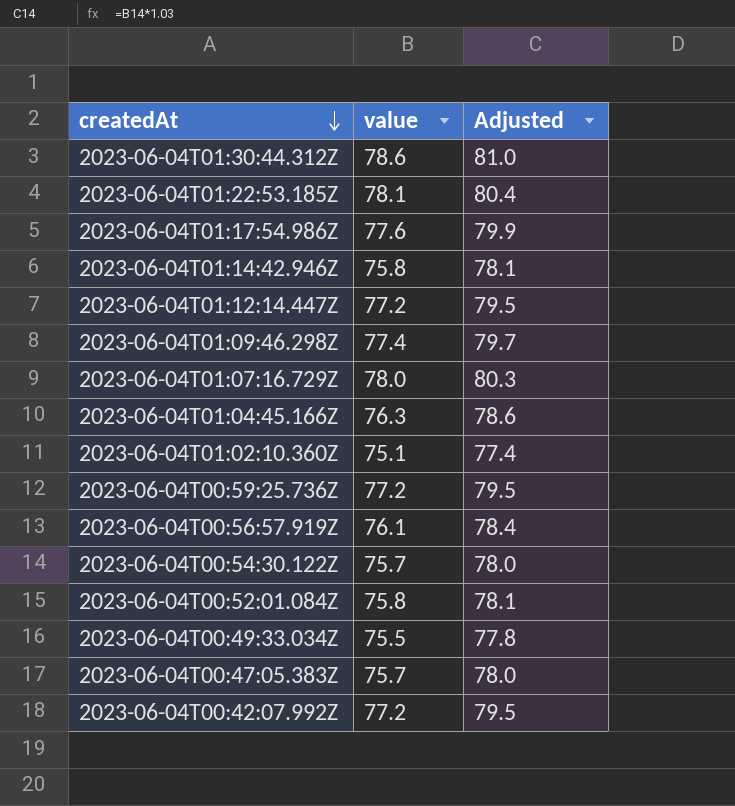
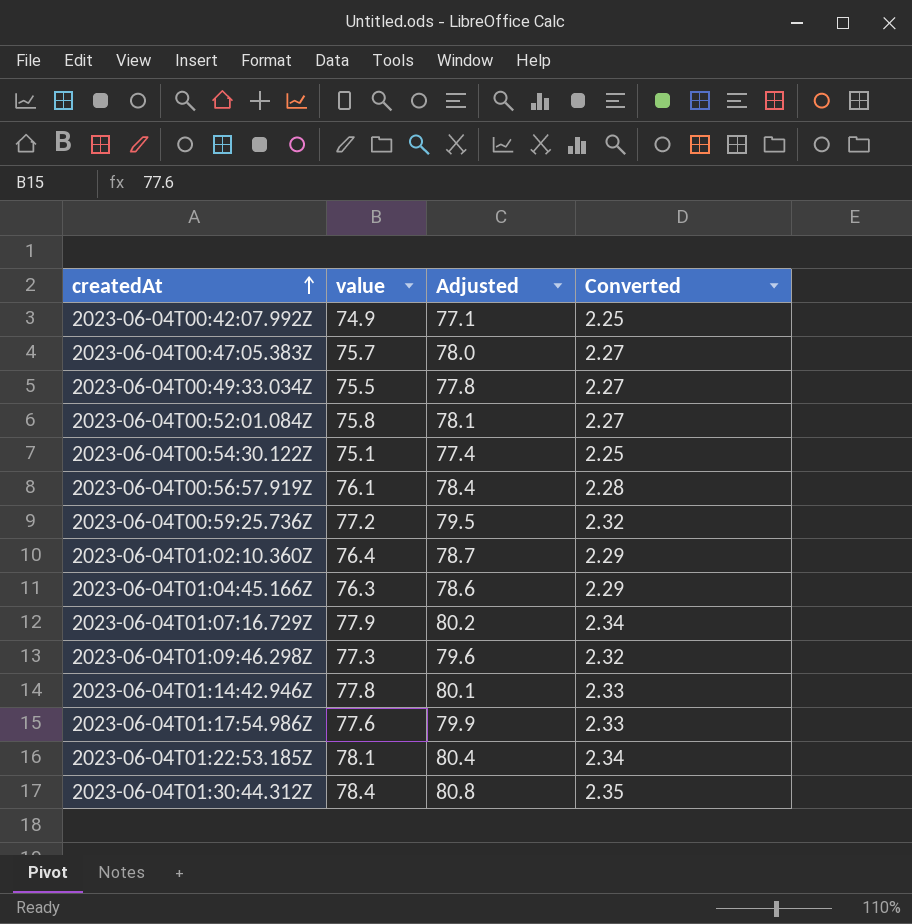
row order: createdAt descending -> createdAt ascending
column Converted | formula: none -> [value] * 0.03
row 2023-06-04T01:12:14.447Z: 77.2 | 79.5 -> none
2023-06-04T00:42:07.992Z | value: 77.2 -> 74.9
2023-06-04T00:42:07.992Z | Adjusted: 79.5 -> 77.1
2023-06-04T00:54:30.122Z | value: 75.7 -> 75.1
2023-06-04T00:54:30.122Z | Adjusted: 78.0 -> 77.4
2023-06-04T01:02:10.360Z | value: 75.1 -> 76.4
2023-06-04T01:02:10.360Z | Adjusted: 77.4 -> 78.7
2023-06-04T01:07:16.729Z | value: 78.0 -> 77.9
2023-06-04T01:07:16.729Z | Adjusted: 80.3 -> 80.2
2023-06-04T01:09:46.298Z | value: 77.4 -> 77.3
2023-06-04T01:09:46.298Z | Adjusted: 79.7 -> 79.6
2023-06-04T01:14:42.946Z | value: 75.8 -> 77.8
2023-06-04T01:14:42.946Z | Adjusted: 78.1 -> 80.1
2023-06-04T01:30:44.312Z | value: 78.6 -> 78.4
2023-06-04T01:30:44.312Z | Adjusted: 81.0 -> 80.8

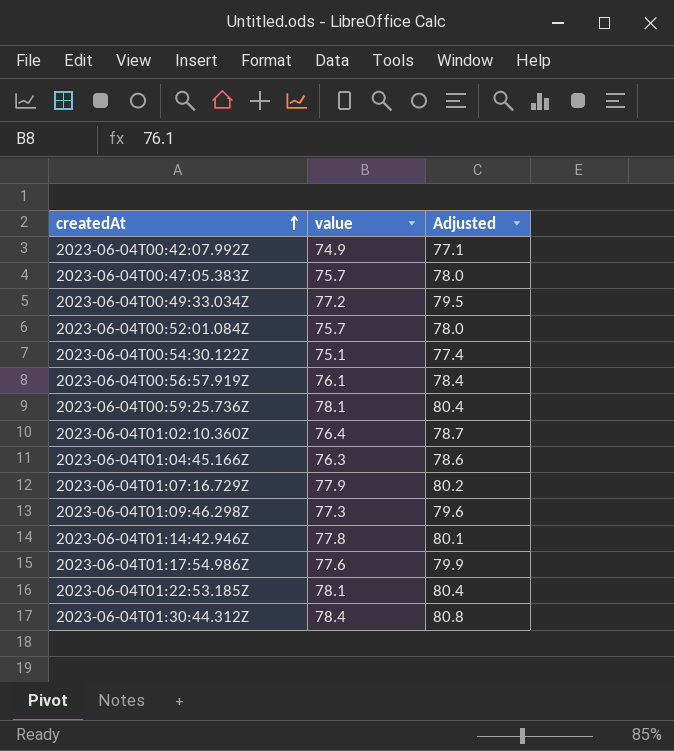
column Converted | formula: [value] * 0.03 -> none
2023-06-04T00:49:33.034Z | value: 75.5 -> 77.2
2023-06-04T00:49:33.034Z | Adjusted: 77.8 -> 79.5
2023-06-04T00:52:01.084Z | value: 75.8 -> 75.7
2023-06-04T00:52:01.084Z | Adjusted: 78.1 -> 78.0
2023-06-04T00:59:25.736Z | value: 77.2 -> 78.1
2023-06-04T00:59:25.736Z | Adjusted: 79.5 -> 80.4

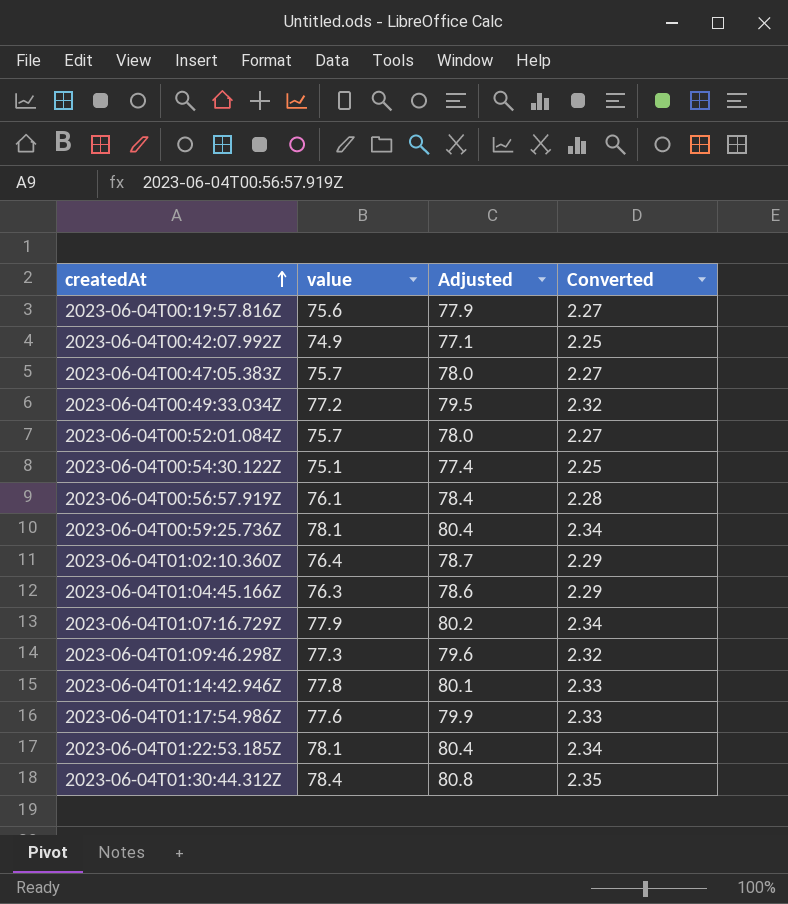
column Converted | formula: none -> [value] * 0.03
row 2023-06-04T00:19:57.816Z: none -> 75.6 | 77.9 | 2.27

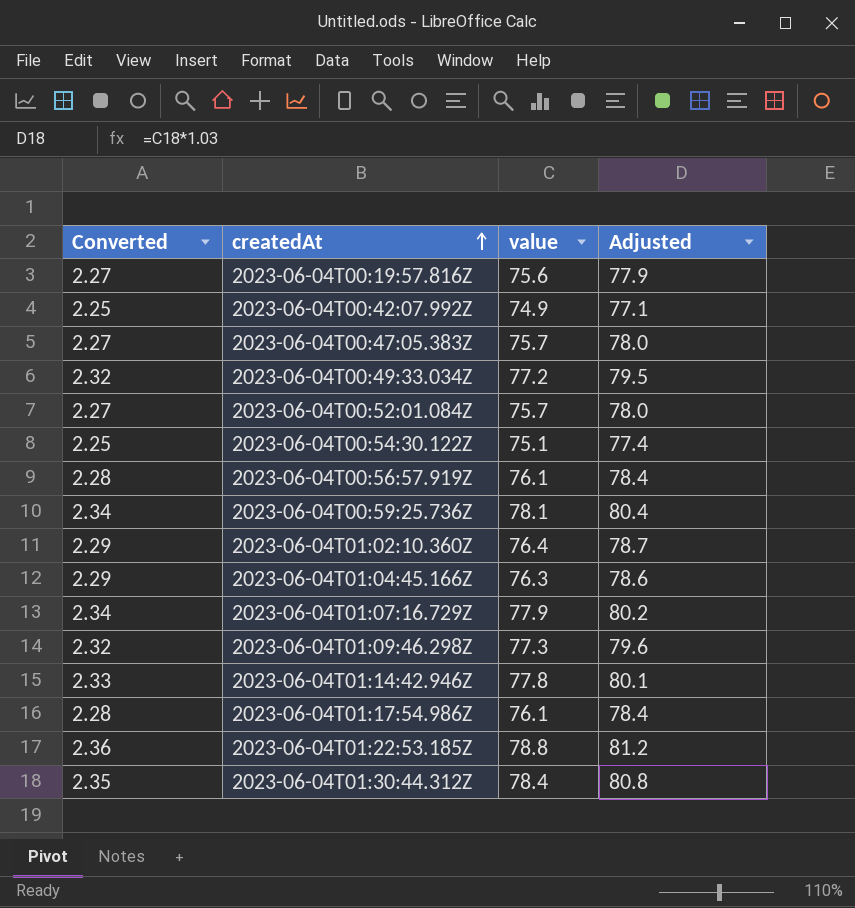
column Converted | position: 4 -> 1
2023-06-04T01:17:54.986Z | Converted: 2.33 -> 2.28
2023-06-04T01:17:54.986Z | value: 77.6 -> 76.1
2023-06-04T01:17:54.986Z | Adjusted: 79.9 -> 78.4
2023-06-04T01:22:53.185Z | Converted: 2.34 -> 2.36
2023-06-04T01:22:53.185Z | value: 78.1 -> 78.8
2023-06-04T01:22:53.185Z | Adjusted: 80.4 -> 81.2

